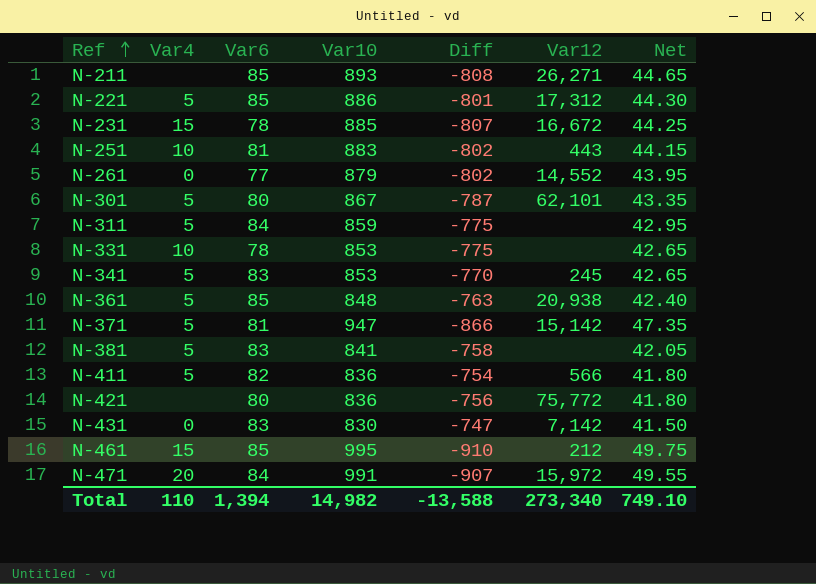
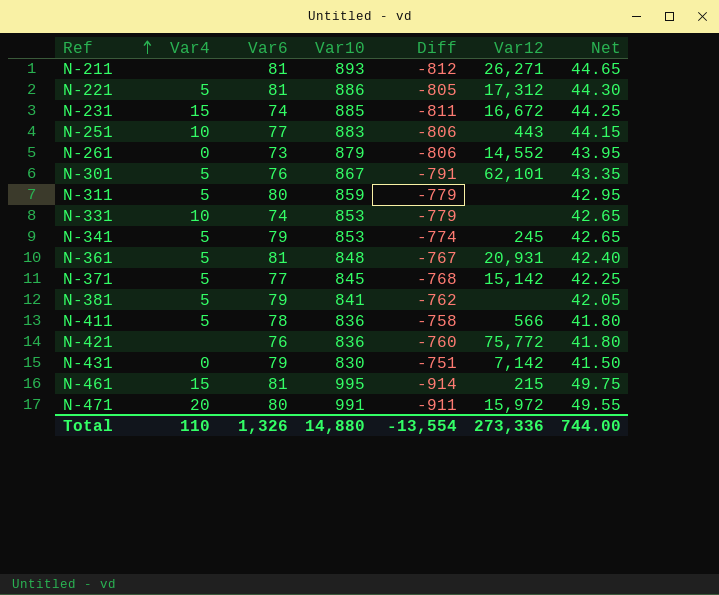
N-211 | Var6: 85 -> 81
N-211 | Diff: -808 -> -812
N-221 | Var6: 85 -> 81
N-221 | Diff: -801 -> -805
N-231 | Var6: 78 -> 74
N-231 | Diff: -807 -> -811
N-251 | Var6: 81 -> 77
N-251 | Diff: -802 -> -806
N-261 | Var6: 77 -> 73
N-261 | Diff: -802 -> -806
N-301 | Var6: 80 -> 76
N-301 | Diff: -787 -> -791
N-311 | Var6: 84 -> 80
N-311 | Diff: -775 -> -779
N-331 | Var6: 78 -> 74
N-331 | Diff: -775 -> -779
N-341 | Var6: 83 -> 79
N-341 | Diff: -770 -> -774
N-361 | Var6: 85 -> 81
N-361 | Diff: -763 -> -767
N-361 | Var12: 20,938 -> 20,931
N-371 | Var6: 81 -> 77
N-371 | Var10: 947 -> 845
N-371 | Diff: -866 -> -768
N-371 | Net: 47.35 -> 42.25
N-381 | Var6: 83 -> 79
N-381 | Diff: -758 -> -762
N-411 | Var6: 82 -> 78
N-411 | Diff: -754 -> -758
N-421 | Var6: 80 -> 76
N-421 | Diff: -756 -> -760
N-431 | Var6: 83 -> 79
N-431 | Diff: -747 -> -751
N-461 | Var6: 85 -> 81
N-461 | Diff: -910 -> -914
N-461 | Var12: 212 -> 215
N-471 | Var6: 84 -> 80
N-471 | Diff: -907 -> -911
Total | Var6: 1,394 -> 1,326
Total | Var10: 14,982 -> 14,880
Total | Diff: -13,588 -> -13,554
Total | Var12: 273,340 -> 273,336
Total | Net: 749.10 -> 744.00

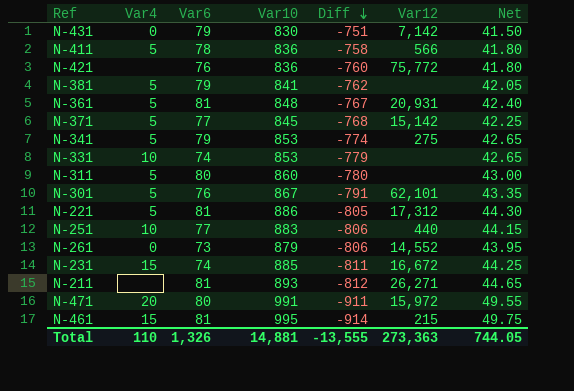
row order: Ref ascending -> Diff descending
N-341 | Var12: 245 -> 275
N-311 | Var10: 859 -> 860
N-311 | Diff: -779 -> -780
N-311 | Net: 42.95 -> 43.00
N-251 | Var12: 443 -> 440
Total | Var10: 14,880 -> 14,881
Total | Diff: -13,554 -> -13,555
Total | Var12: 273,336 -> 273,363
Total | Net: 744.00 -> 744.05

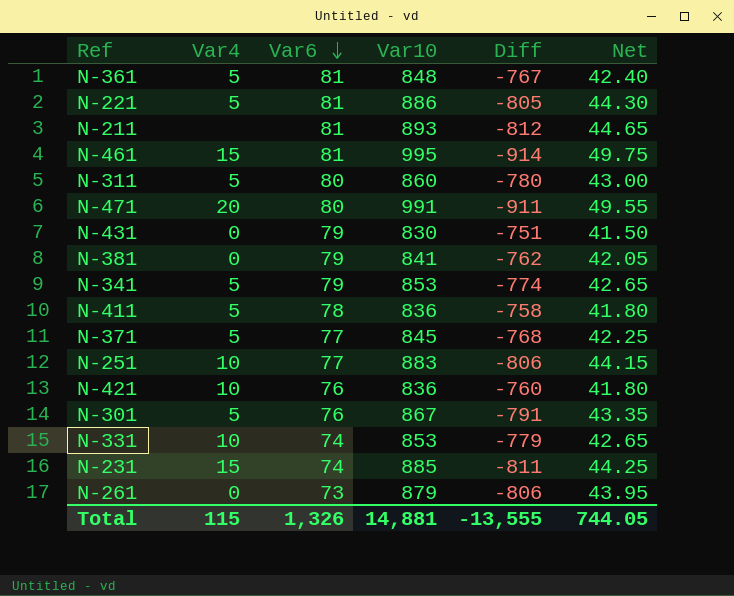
row order: Diff descending -> Var6 descending
column Var12 | position: 6 -> none
N-381 | Var4: 5 -> 0
N-421 | Var4: none -> 10
Total | Var4: 110 -> 115

